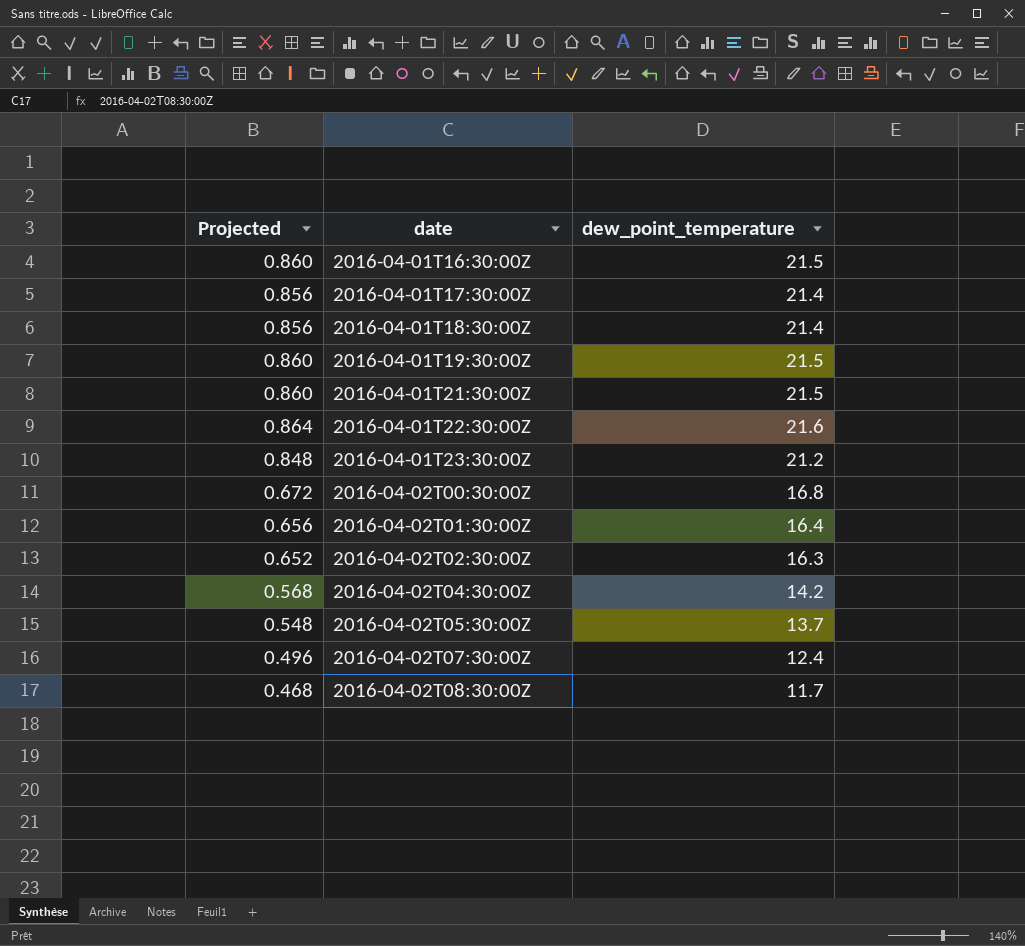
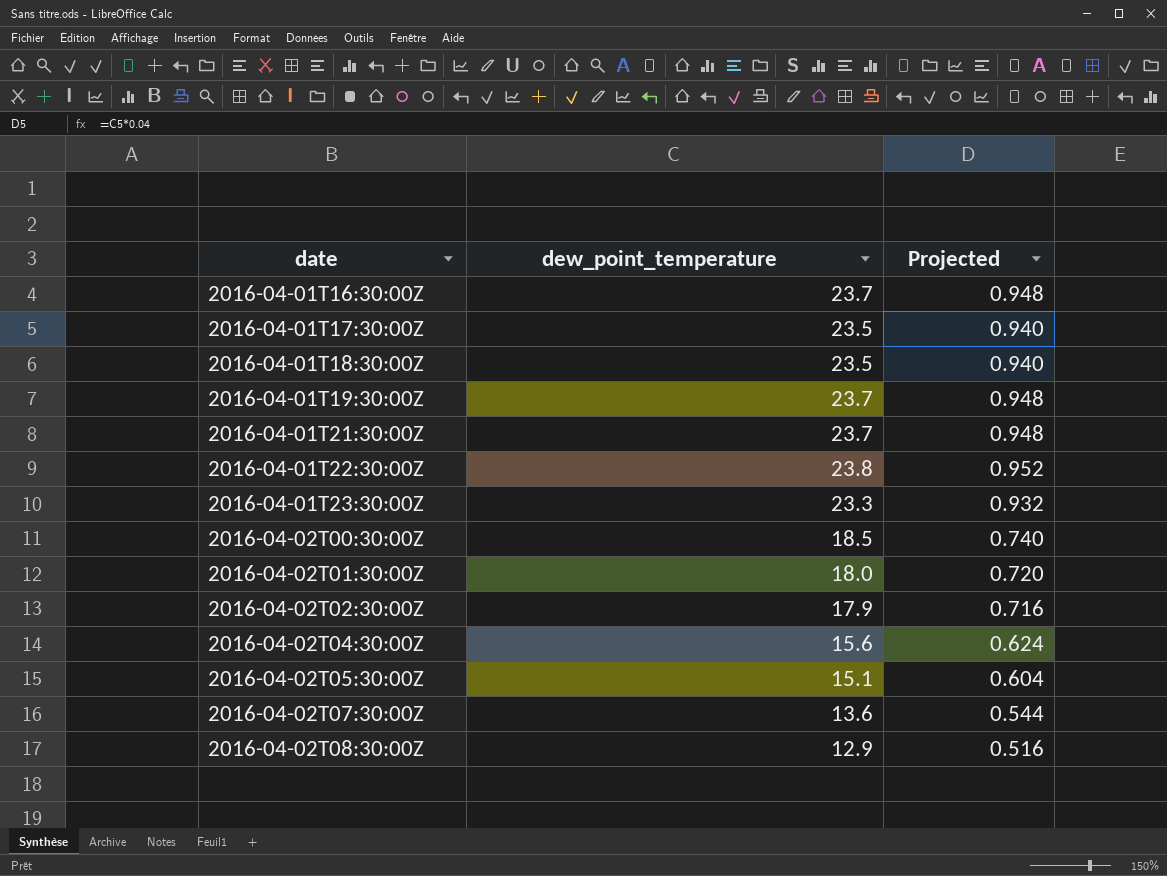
column Projected | position: 1 -> 3
2016-04-01T16:30:00Z | dew_point_temperature: 21.5 -> 23.7
2016-04-01T16:30:00Z | Projected: 0.860 -> 0.948
2016-04-01T17:30:00Z | dew_point_temperature: 21.4 -> 23.5
2016-04-01T17:30:00Z | Projected: 0.856 -> 0.940
2016-04-01T18:30:00Z | dew_point_temperature: 21.4 -> 23.5
2016-04-01T18:30:00Z | Projected: 0.856 -> 0.940
2016-04-01T19:30:00Z | dew_point_temperature: 21.5 -> 23.7
2016-04-01T19:30:00Z | Projected: 0.860 -> 0.948
2016-04-01T21:30:00Z | dew_point_temperature: 21.5 -> 23.7
2016-04-01T21:30:00Z | Projected: 0.860 -> 0.948
2016-04-01T22:30:00Z | dew_point_temperature: 21.6 -> 23.8
2016-04-01T22:30:00Z | Projected: 0.864 -> 0.952
2016-04-01T23:30:00Z | dew_point_temperature: 21.2 -> 23.3
2016-04-01T23:30:00Z | Projected: 0.848 -> 0.932
2016-04-02T00:30:00Z | dew_point_temperature: 16.8 -> 18.5
2016-04-02T00:30:00Z | Projected: 0.672 -> 0.740
2016-04-02T01:30:00Z | dew_point_temperature: 16.4 -> 18.0
2016-04-02T01:30:00Z | Projected: 0.656 -> 0.720
2016-04-02T02:30:00Z | dew_point_temperature: 16.3 -> 17.9
2016-04-02T02:30:00Z | Projected: 0.652 -> 0.716
2016-04-02T04:30:00Z | dew_point_temperature: 14.2 -> 15.6
2016-04-02T04:30:00Z | Projected: 0.568 -> 0.624
2016-04-02T05:30:00Z | dew_point_temperature: 13.7 -> 15.1
2016-04-02T05:30:00Z | Projected: 0.548 -> 0.604
2016-04-02T07:30:00Z | dew_point_temperature: 12.4 -> 13.6
2016-04-02T07:30:00Z | Projected: 0.496 -> 0.544
2016-04-02T08:30:00Z | dew_point_temperature: 11.7 -> 12.9
2016-04-02T08:30:00Z | Projected: 0.468 -> 0.516

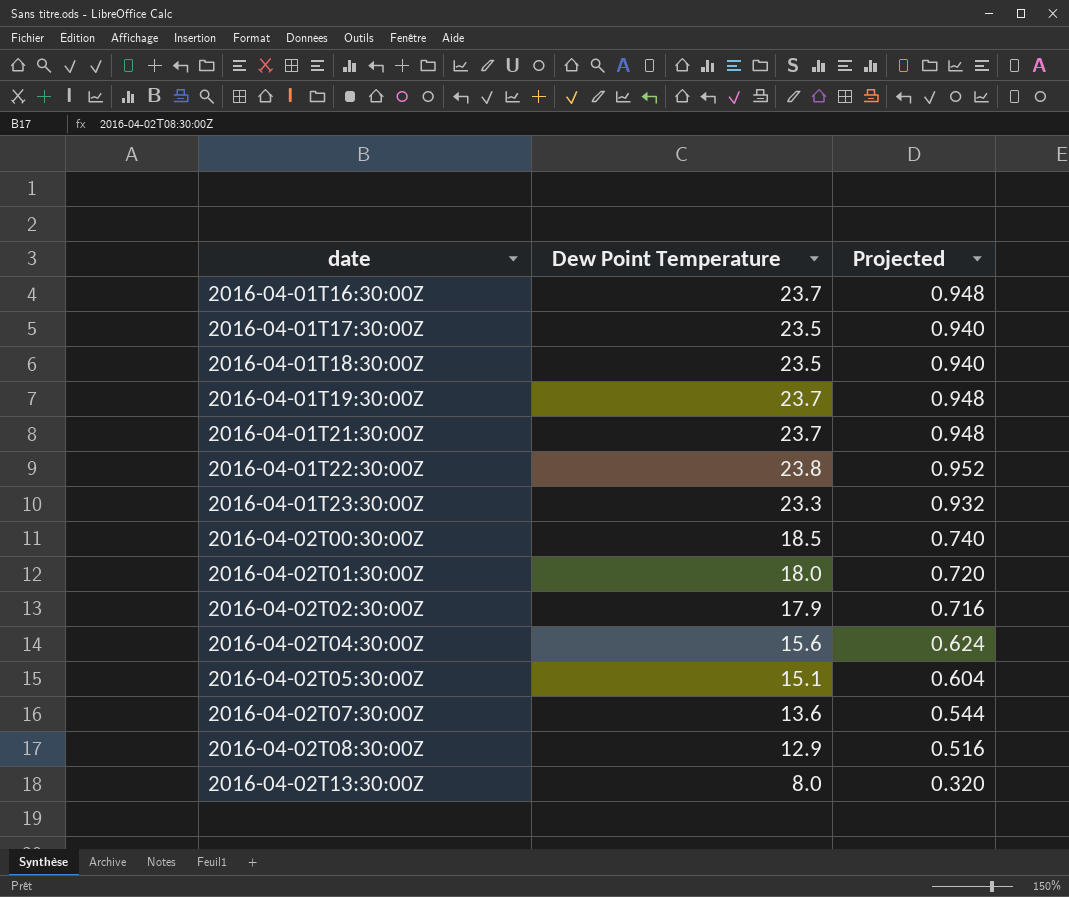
column name: dew_point_temperature -> Dew Point Temperature
row 2016-04-02T13:30:00Z: none -> 8.0 | 0.320

